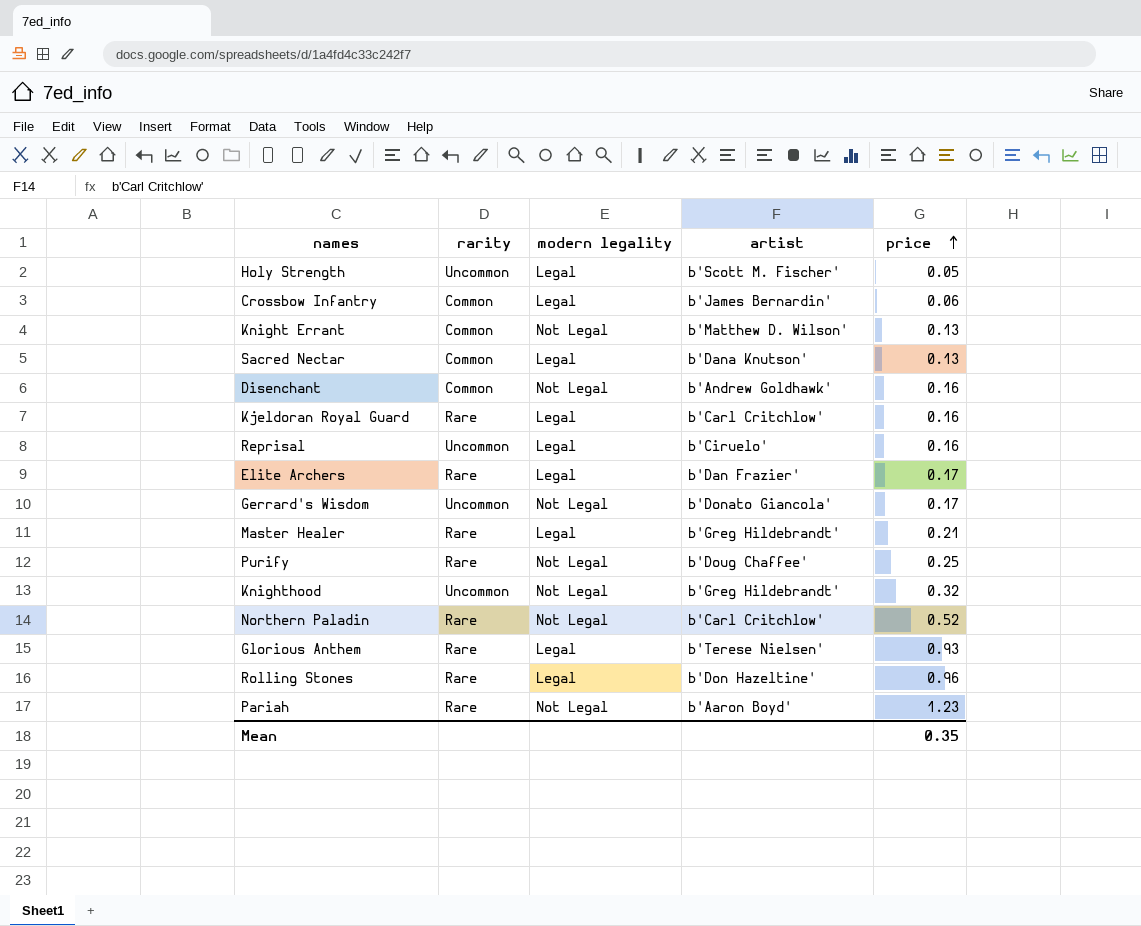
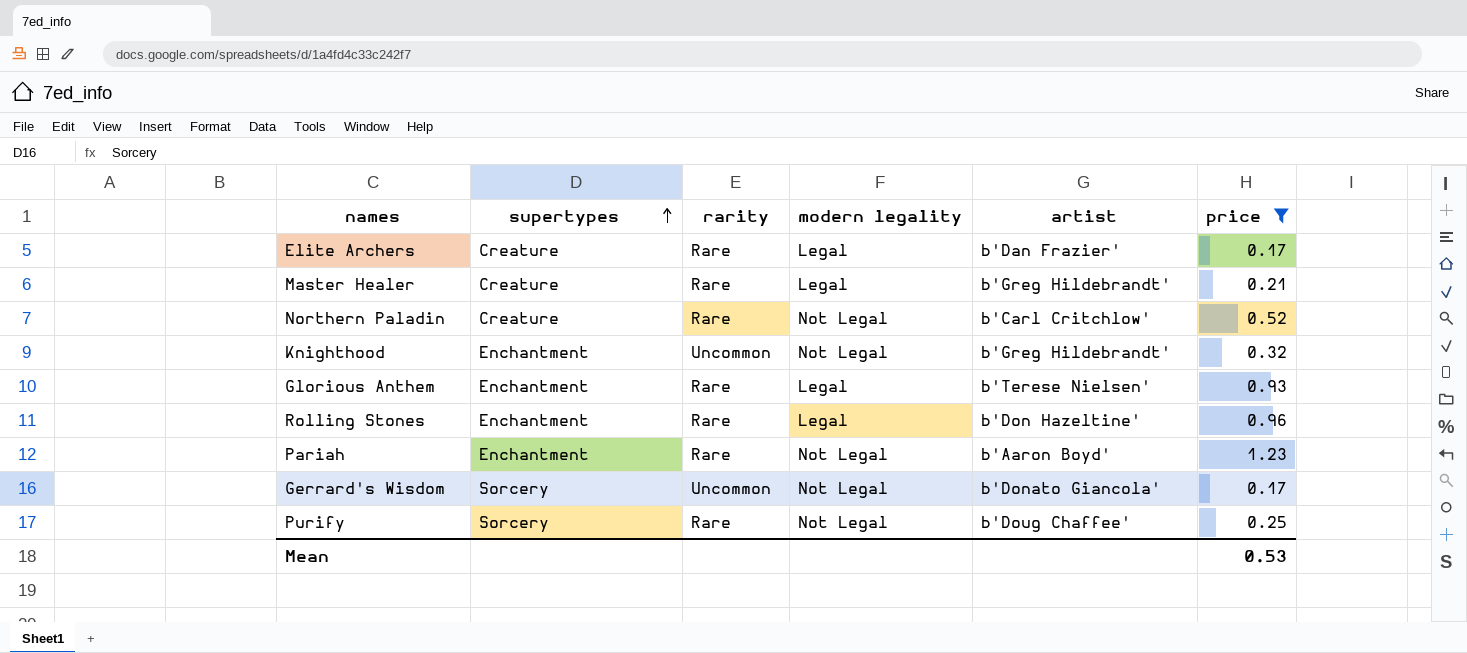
filter: none -> price >= 0.17
row order: price ascending -> supertypes ascending
column supertypes | position: none -> 2
Mean | price: 0.35 -> 0.53

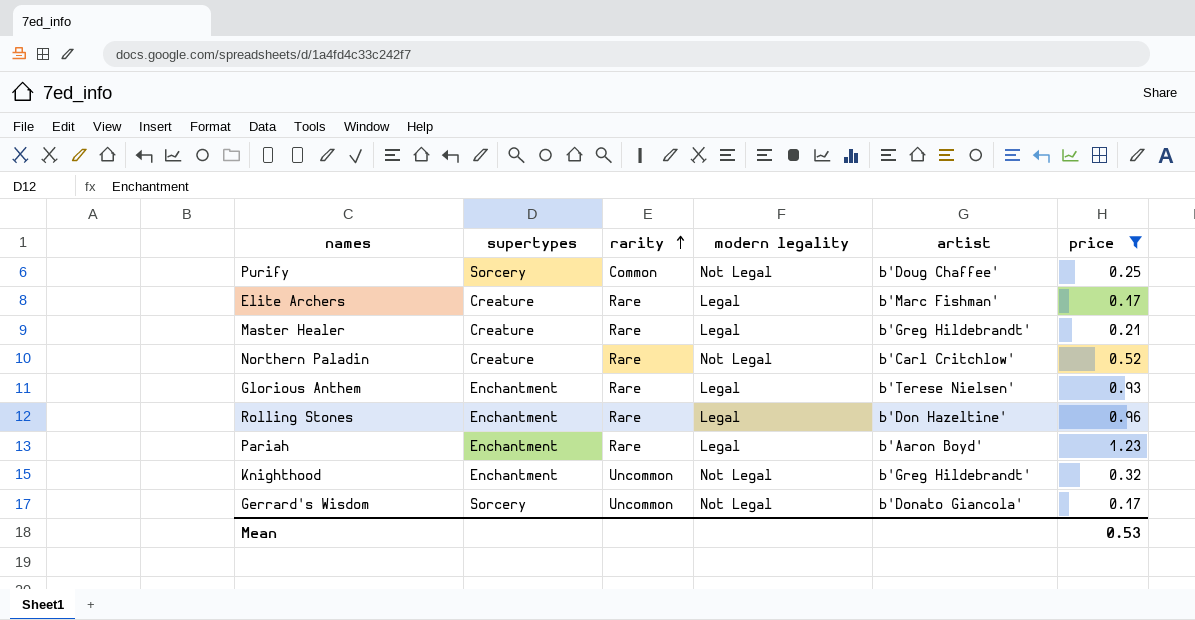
row order: supertypes ascending -> rarity ascending
Purify | rarity: Rare -> Common
Elite Archers | artist: b'Dan Frazier' -> b'Marc Fishman'
Pariah | modern legality: Not Legal -> Legal

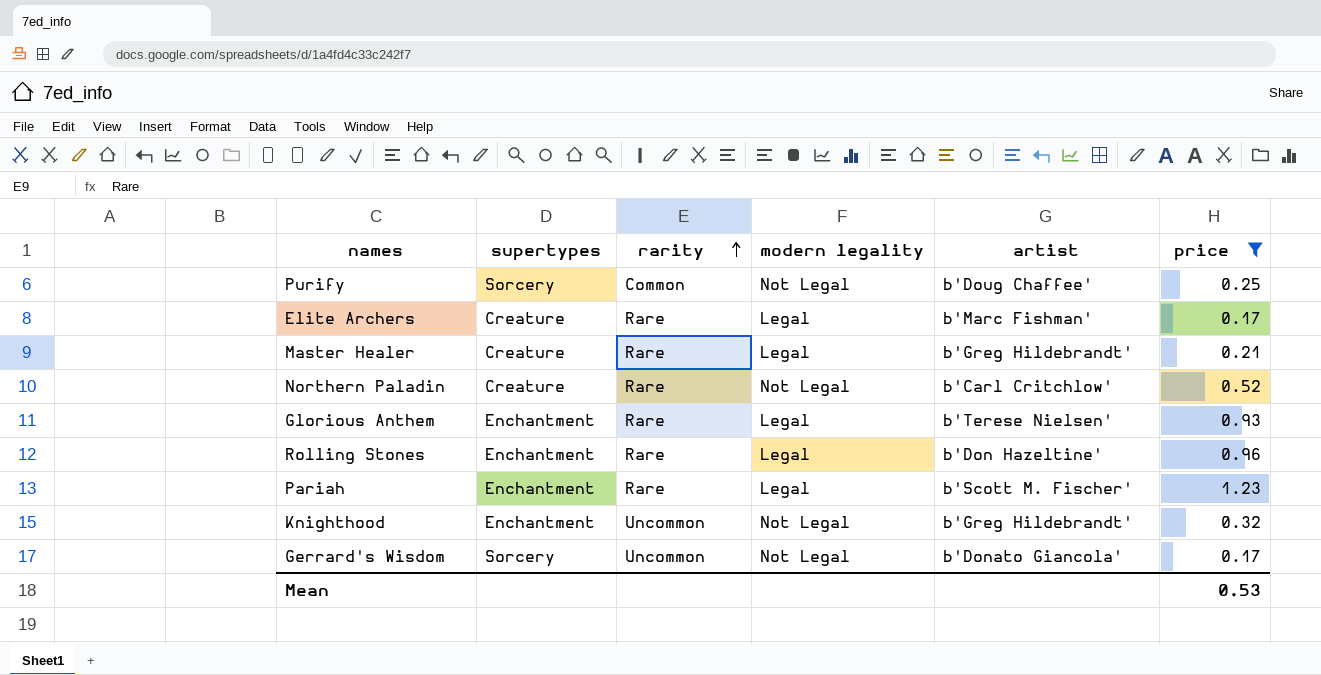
Pariah | artist: b'Aaron Boyd' -> b'Scott M. Fischer'

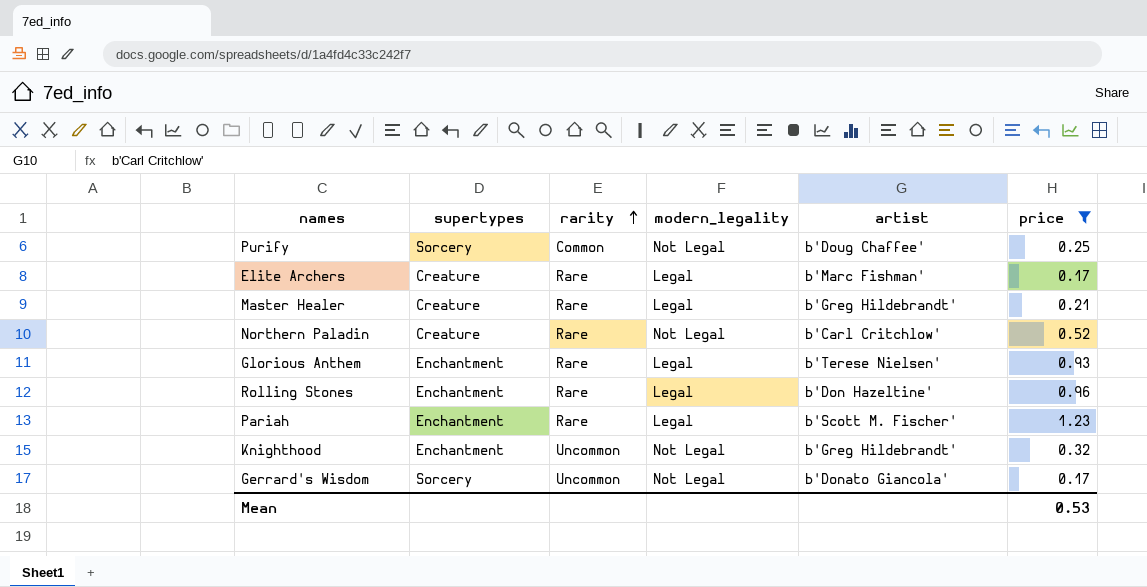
column name: modern legality -> modern_legality

